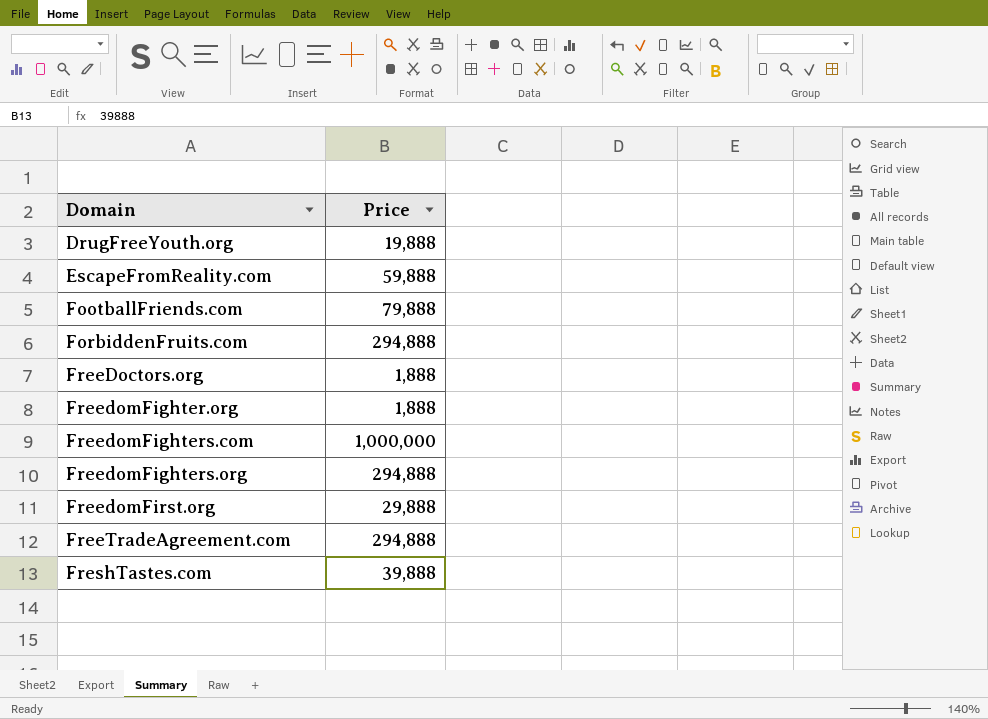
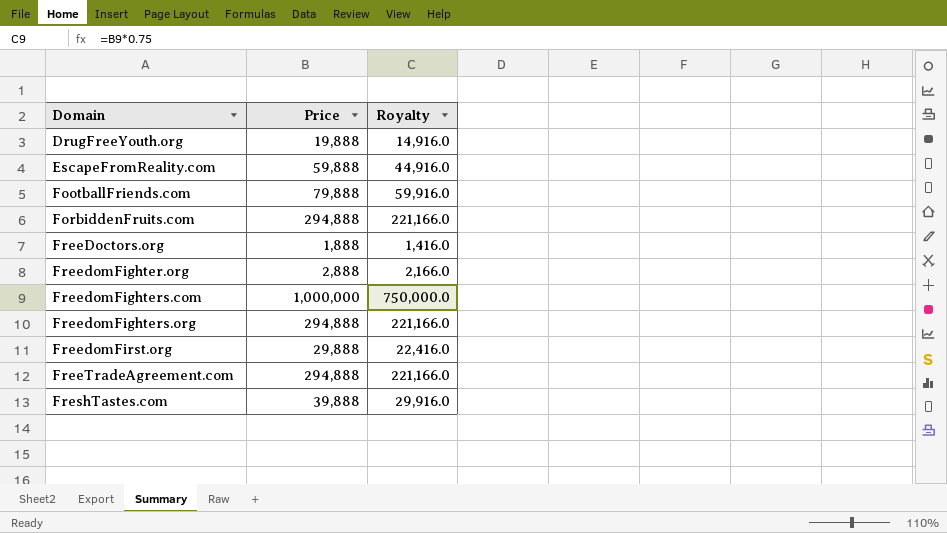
column Royalty | formula: none -> [Price] * 0.75
FreedomFighter.org | Price: 1,888 -> 2,888

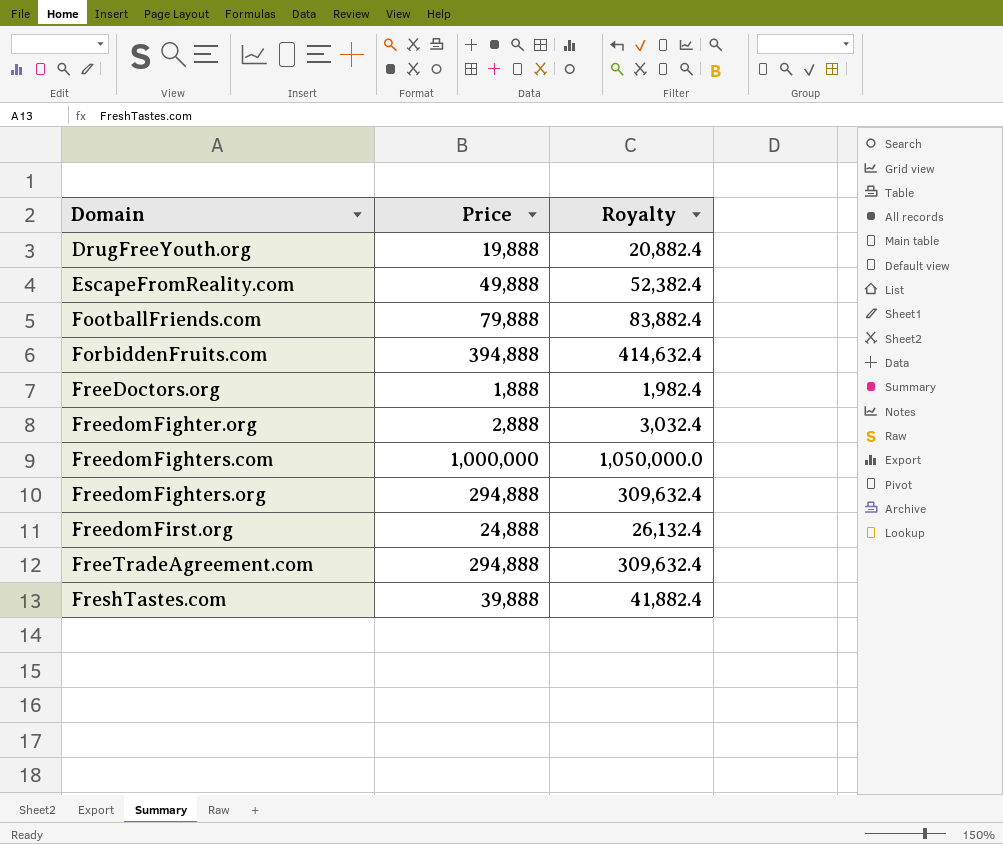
column Royalty | formula: [Price] * 0.75 -> [Price] * 1.05
EscapeFromReality.com | Price: 59,888 -> 49,888
ForbiddenFruits.com | Price: 294,888 -> 394,888
FreedomFirst.org | Price: 29,888 -> 24,888

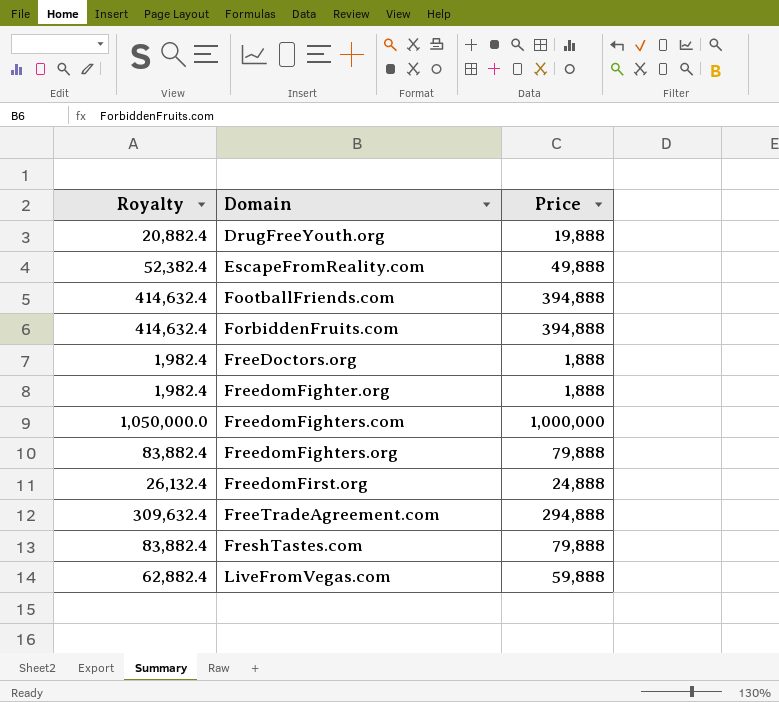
column Royalty | position: 3 -> 1
FootballFriends.com | Royalty: 83,882.4 -> 414,632.4
FootballFriends.com | Price: 79,888 -> 394,888
FreedomFighter.org | Royalty: 3,032.4 -> 1,982.4
FreedomFighter.org | Price: 2,888 -> 1,888
FreedomFighters.org | Royalty: 309,632.4 -> 83,882.4
FreedomFighters.org | Price: 294,888 -> 79,888
FreshTastes.com | Royalty: 41,882.4 -> 83,882.4
FreshTastes.com | Price: 39,888 -> 79,888
row LiveFromVegas.com: none -> 62,882.4 | 59,888

